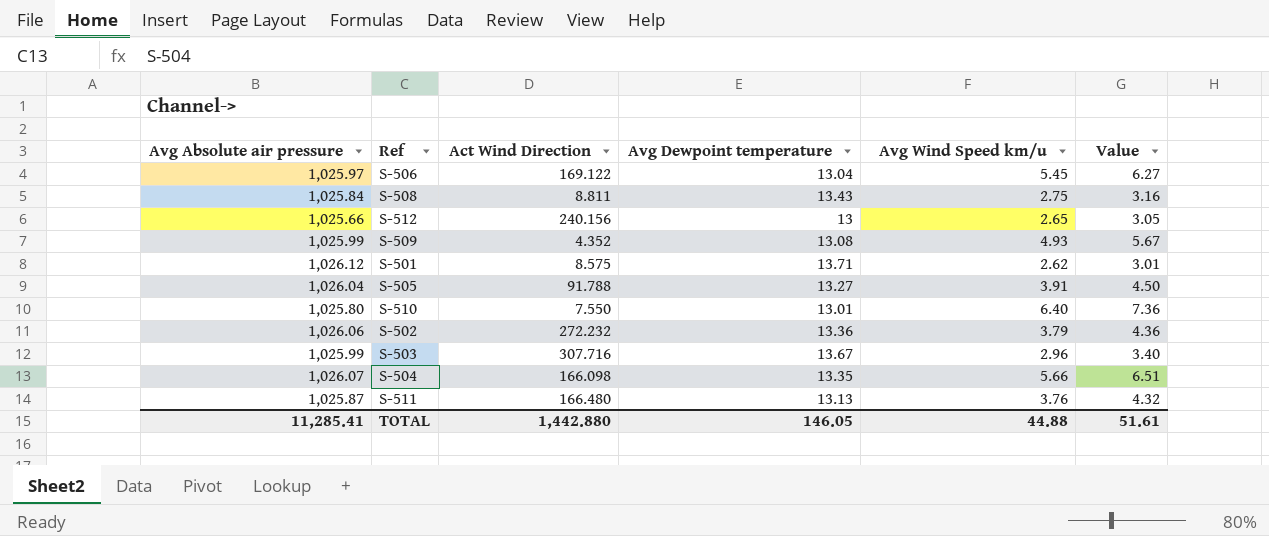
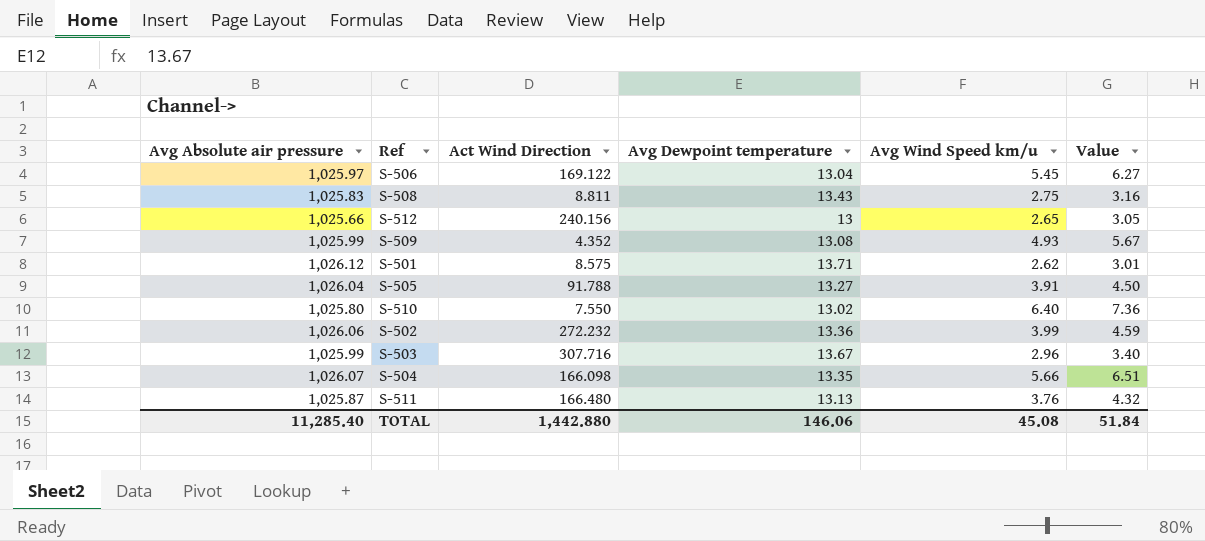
S-508 | Avg Absolute air pressure: 1,025.84 -> 1,025.83
S-510 | Avg Dewpoint temperature: 13.01 -> 13.02
S-502 | Avg Wind Speed km/u: 3.79 -> 3.99
S-502 | Value: 4.36 -> 4.59
TOTAL | Avg Absolute air pressure: 11,285.41 -> 11,285.40
TOTAL | Avg Dewpoint temperature: 146.05 -> 146.06
TOTAL | Avg Wind Speed km/u: 44.88 -> 45.08
TOTAL | Value: 51.61 -> 51.84

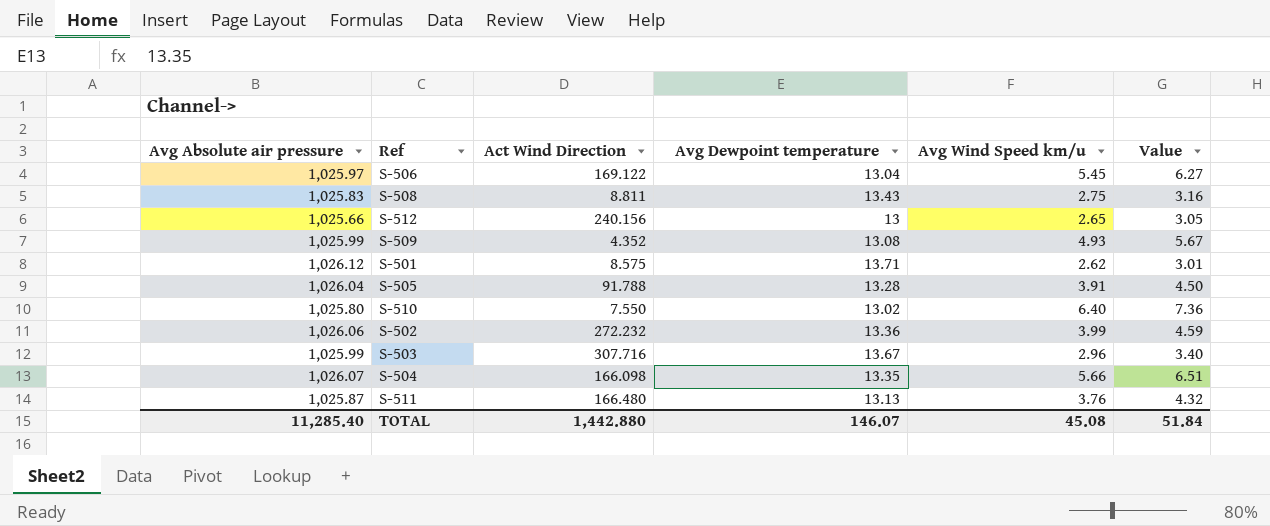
S-505 | Avg Dewpoint temperature: 13.27 -> 13.28
TOTAL | Avg Dewpoint temperature: 146.06 -> 146.07

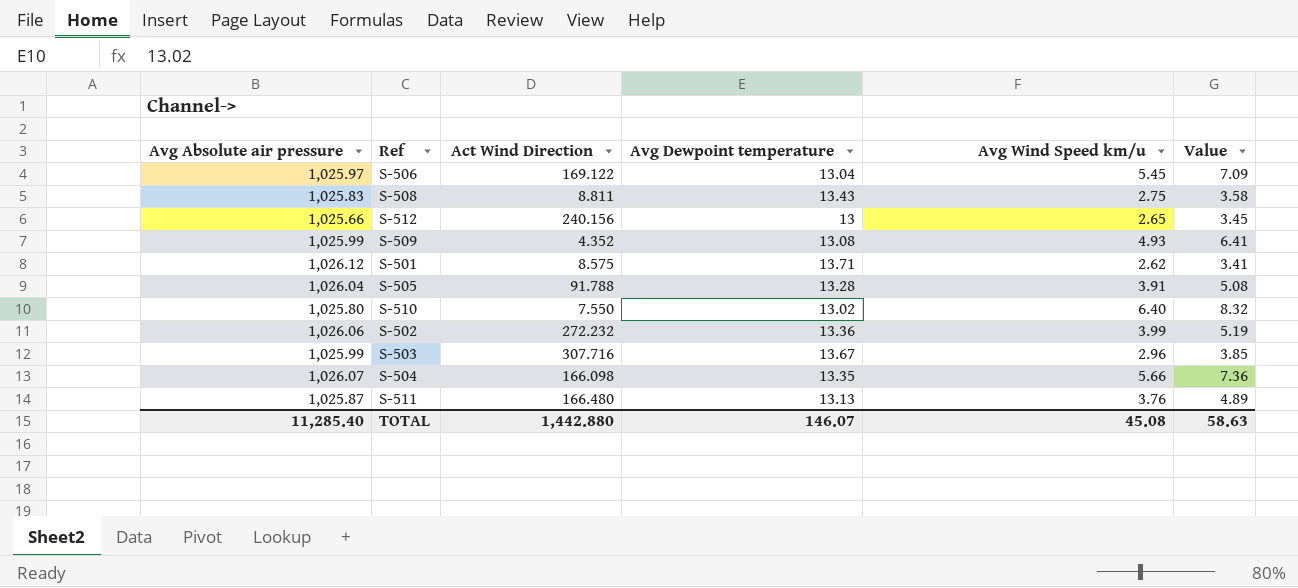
column Value | formula: [Avg Wind Speed km/u] * 1.15 -> [Avg Wind Speed km/u] * 1.3
TOTAL | Value: 51.84 -> 58.63

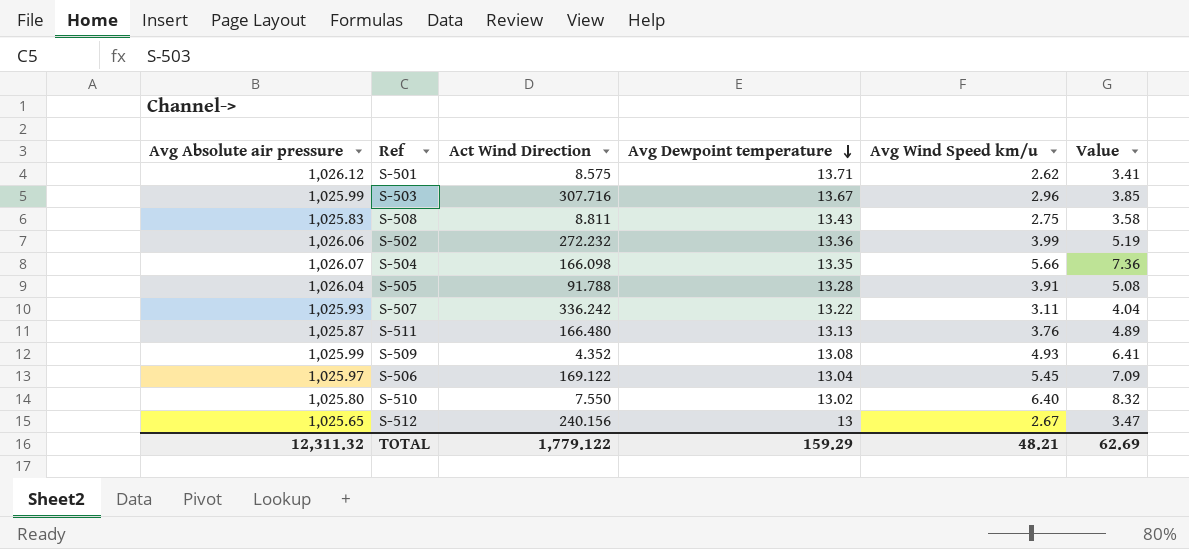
row order: none -> Avg Dewpoint temperature descending
row S-507: none -> 1,025.93 | 336.242 | 13.22 | 3.11 | 4.04
S-512 | Avg Absolute air pressure: 1,025.66 -> 1,025.65
S-512 | Avg Wind Speed km/u: 2.65 -> 2.67
S-512 | Value: 3.45 -> 3.47
TOTAL | Avg Absolute air pressure: 11,285.40 -> 12,311.32
TOTAL | Act Wind Direction: 1,442.880 -> 1,779.122
TOTAL | Avg Dewpoint temperature: 146.07 -> 159.29
TOTAL | Avg Wind Speed km/u: 45.08 -> 48.21
TOTAL | Value: 58.63 -> 62.69

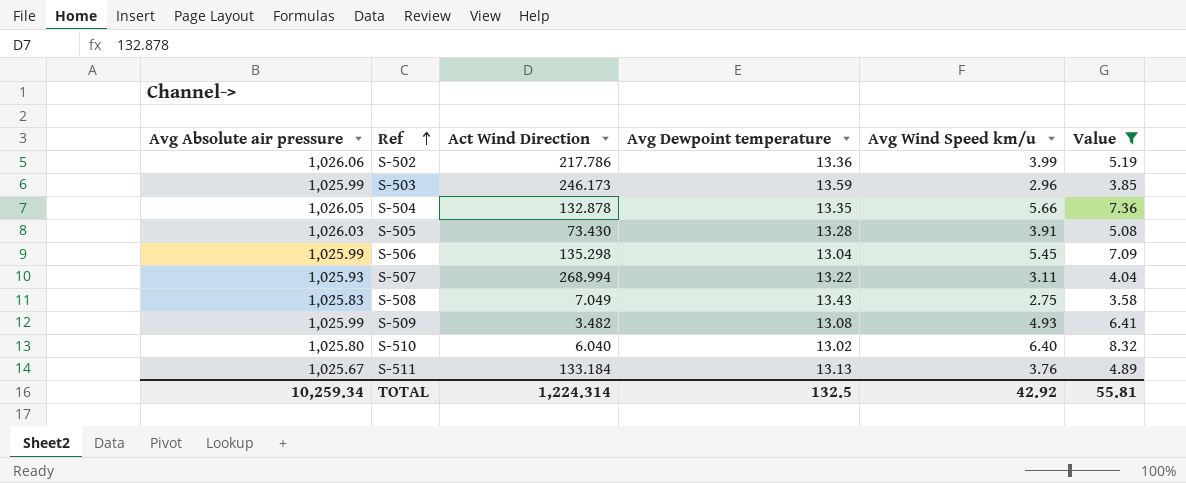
filter: none -> Value >= 3.58
row order: Avg Dewpoint temperature descending -> Ref ascending
S-502 | Act Wind Direction: 272.232 -> 217.786
S-503 | Act Wind Direction: 307.716 -> 246.173
S-503 | Avg Dewpoint temperature: 13.67 -> 13.59
S-504 | Avg Absolute air pressure: 1,026.07 -> 1,026.05
S-504 | Act Wind Direction: 166.098 -> 132.878
S-505 | Avg Absolute air pressure: 1,026.04 -> 1,026.03
S-505 | Act Wind Direction: 91.788 -> 73.430
S-506 | Avg Absolute air pressure: 1,025.97 -> 1,025.99
S-506 | Act Wind Direction: 169.122 -> 135.298
S-507 | Act Wind Direction: 336.242 -> 268.994
S-508 | Act Wind Direction: 8.811 -> 7.049
S-509 | Act Wind Direction: 4.352 -> 3.482
S-510 | Act Wind Direction: 7.550 -> 6.040
S-511 | Avg Absolute air pressure: 1,025.87 -> 1,025.67
S-511 | Act Wind Direction: 166.480 -> 133.184
TOTAL | Avg Absolute air pressure: 12,311.32 -> 10,259.34
TOTAL | Act Wind Direction: 1,779.122 -> 1,224.314
TOTAL | Avg Dewpoint temperature: 159.29 -> 132.5
TOTAL | Avg Wind Speed km/u: 48.21 -> 42.92
TOTAL | Value: 62.69 -> 55.81

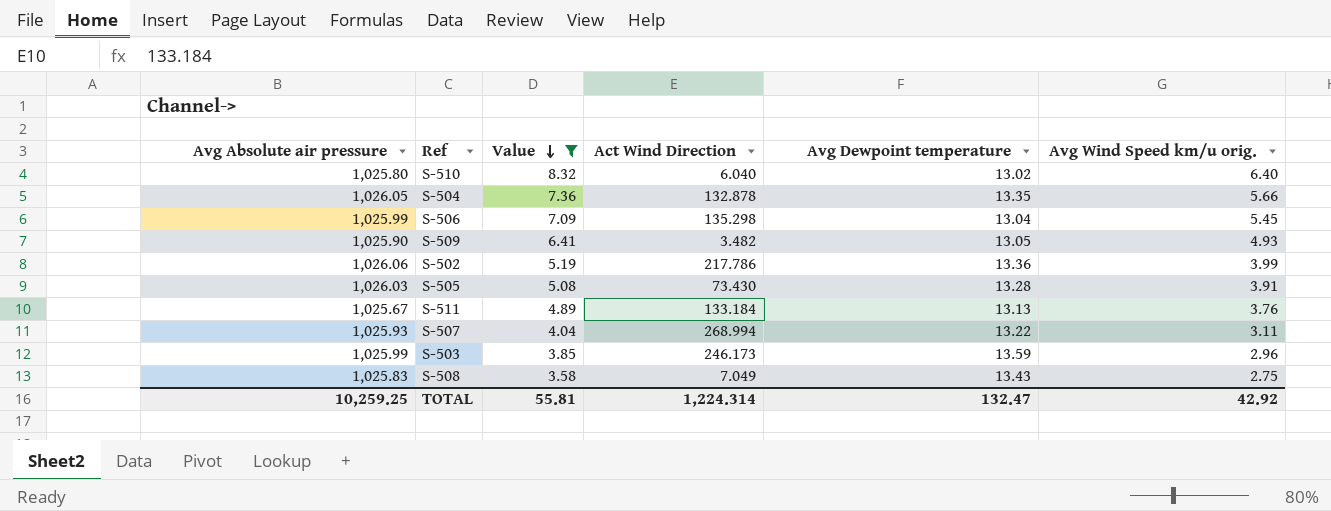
row order: Ref ascending -> Value descending
column Value | position: 6 -> 3
column name: Avg Wind Speed km/u -> Avg Wind Speed km/u orig.
S-509 | Avg Absolute air pressure: 1,025.99 -> 1,025.90
S-509 | Avg Dewpoint temperature: 13.08 -> 13.05
TOTAL | Avg Absolute air pressure: 10,259.34 -> 10,259.25
TOTAL | Avg Dewpoint temperature: 132.5 -> 132.47

